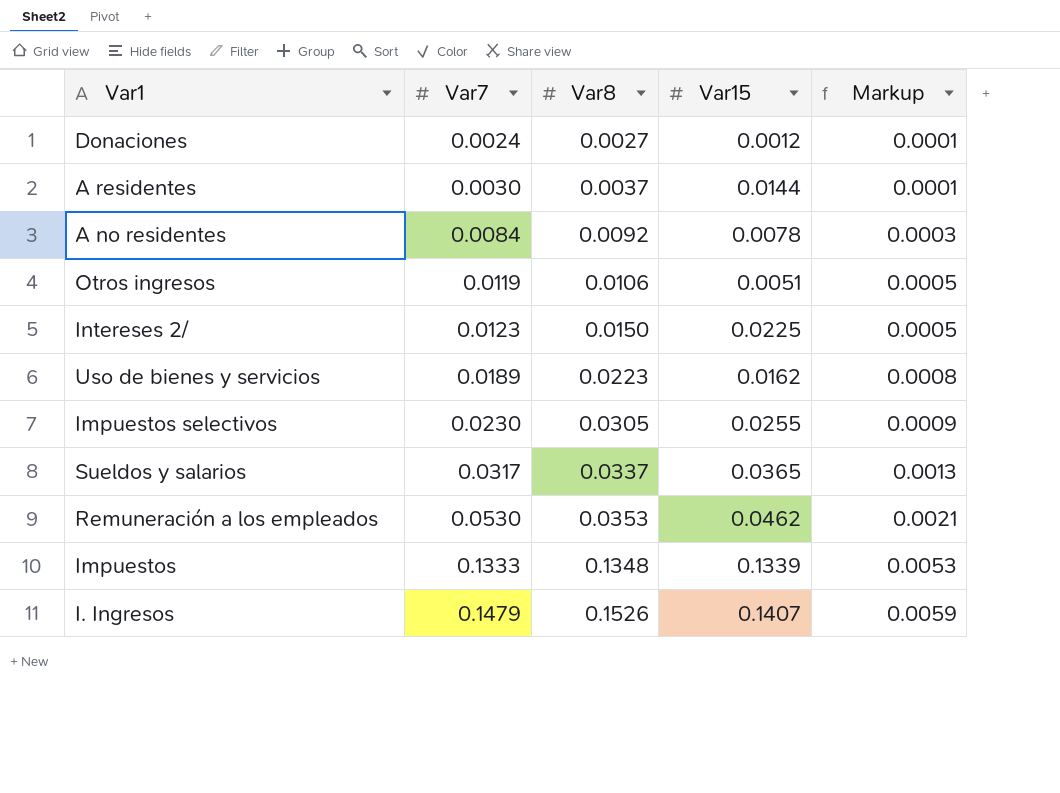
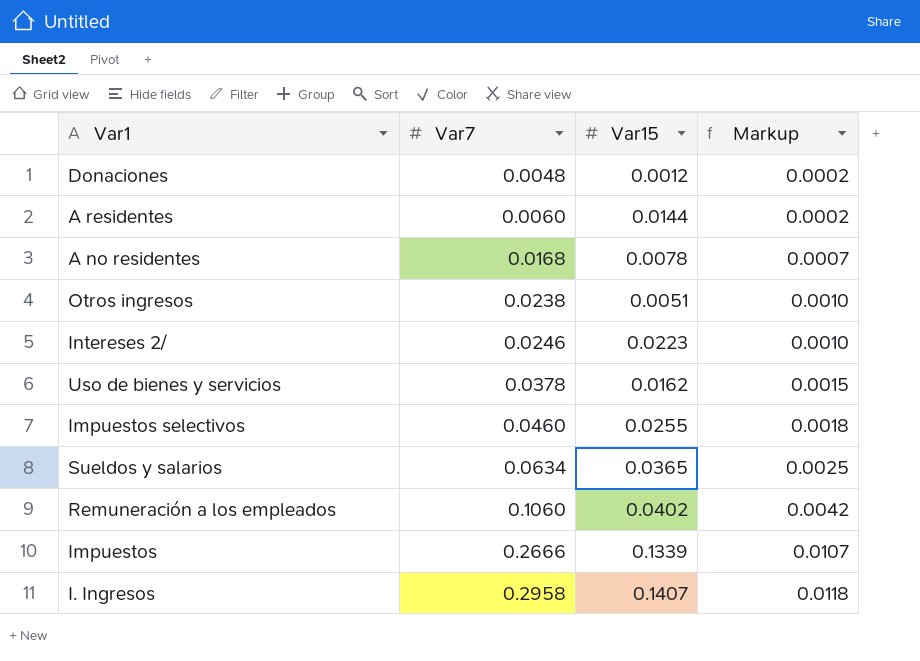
column Var8 | position: 3 -> none
Donaciones | Var7: 0.0024 -> 0.0048
Donaciones | Markup: 0.0001 -> 0.0002
A residentes | Var7: 0.0030 -> 0.0060
A residentes | Markup: 0.0001 -> 0.0002
A no residentes | Var7: 0.0084 -> 0.0168
A no residentes | Markup: 0.0003 -> 0.0007
Otros ingresos | Var7: 0.0119 -> 0.0238
Otros ingresos | Markup: 0.0005 -> 0.0010
Intereses 2/ | Var7: 0.0123 -> 0.0246
Intereses 2/ | Var15: 0.0225 -> 0.0223
Intereses 2/ | Markup: 0.0005 -> 0.0010
Uso de bienes y servicios | Var7: 0.0189 -> 0.0378
Uso de bienes y servicios | Markup: 0.0008 -> 0.0015
Impuestos selectivos | Var7: 0.0230 -> 0.0460
Impuestos selectivos | Markup: 0.0009 -> 0.0018
Sueldos y salarios | Var7: 0.0317 -> 0.0634
Sueldos y salarios | Markup: 0.0013 -> 0.0025
Remuneración a los empleados | Var7: 0.0530 -> 0.1060
Remuneración a los empleados | Var15: 0.0462 -> 0.0402
Remuneración a los empleados | Markup: 0.0021 -> 0.0042
Impuestos | Var7: 0.1333 -> 0.2666
Impuestos | Markup: 0.0053 -> 0.0107
I. Ingresos | Var7: 0.1479 -> 0.2958
I. Ingresos | Markup: 0.0059 -> 0.0118

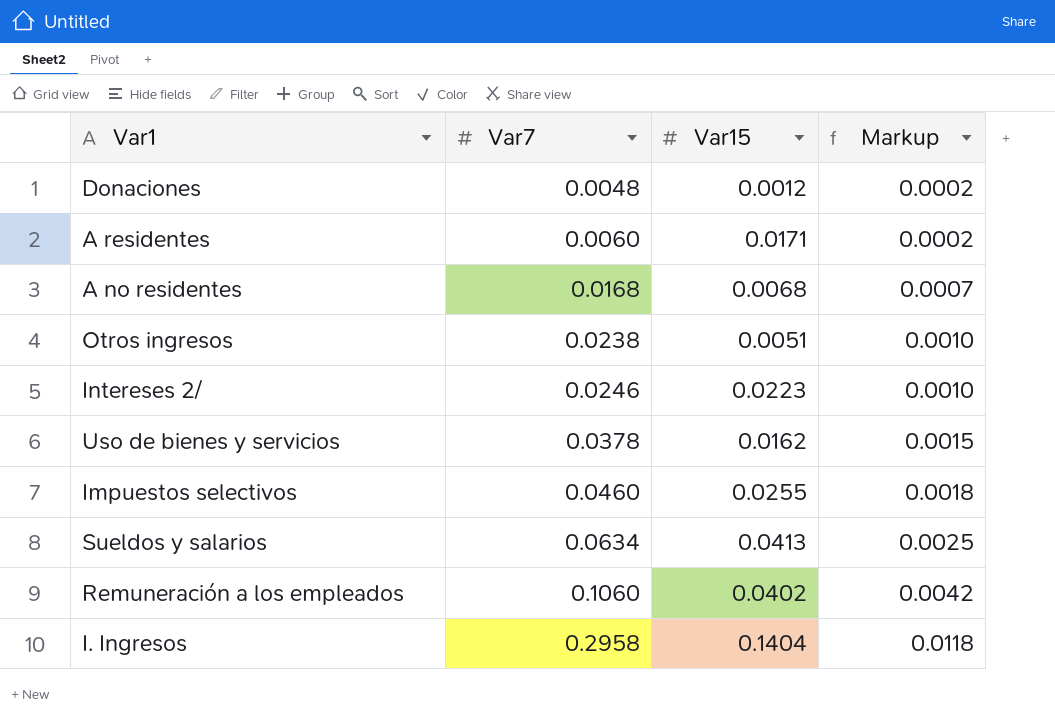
row Impuestos: 0.2666 | 0.1339 | 0.0107 -> none
A residentes | Var15: 0.0144 -> 0.0171
A no residentes | Var15: 0.0078 -> 0.0068
Sueldos y salarios | Var15: 0.0365 -> 0.0413
I. Ingresos | Var15: 0.1407 -> 0.1404

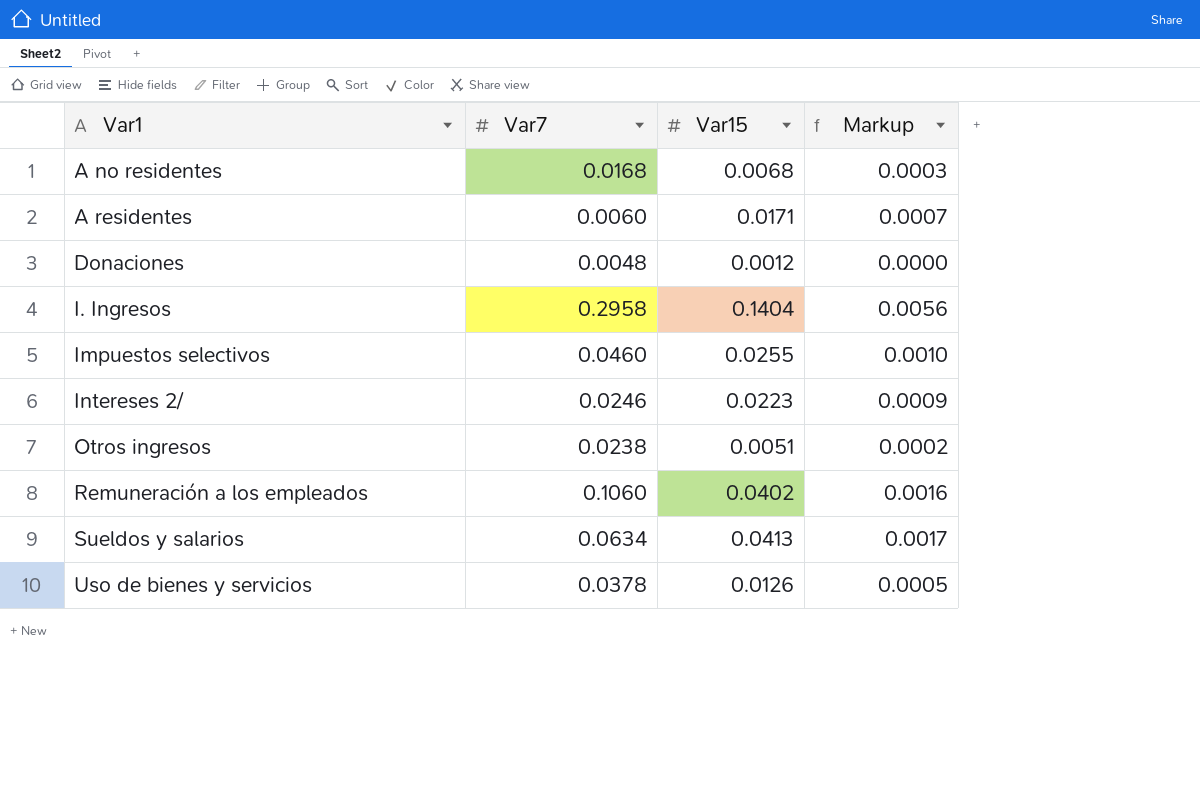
row order: Var7 ascending -> Var1 ascending
column Markup | formula: [Var7] * 0.04 -> [Var15] * 0.04
Uso de bienes y servicios | Var15: 0.0162 -> 0.0126

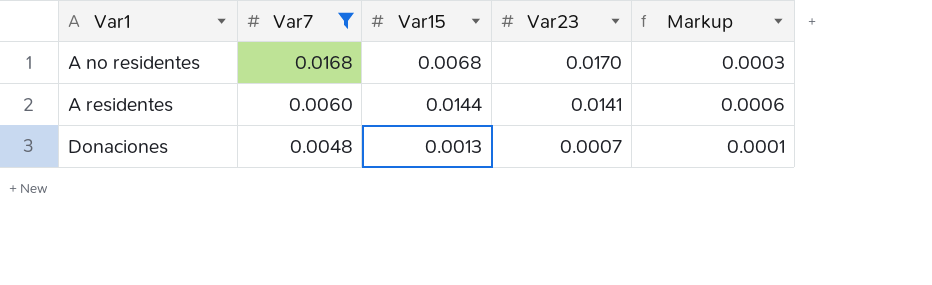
filter: none -> Var7 <= 0.0168
column Var23 | position: none -> 4
A residentes | Var15: 0.0171 -> 0.0144
A residentes | Markup: 0.0007 -> 0.0006
Donaciones | Var15: 0.0012 -> 0.0013
Donaciones | Markup: 0.0000 -> 0.0001

